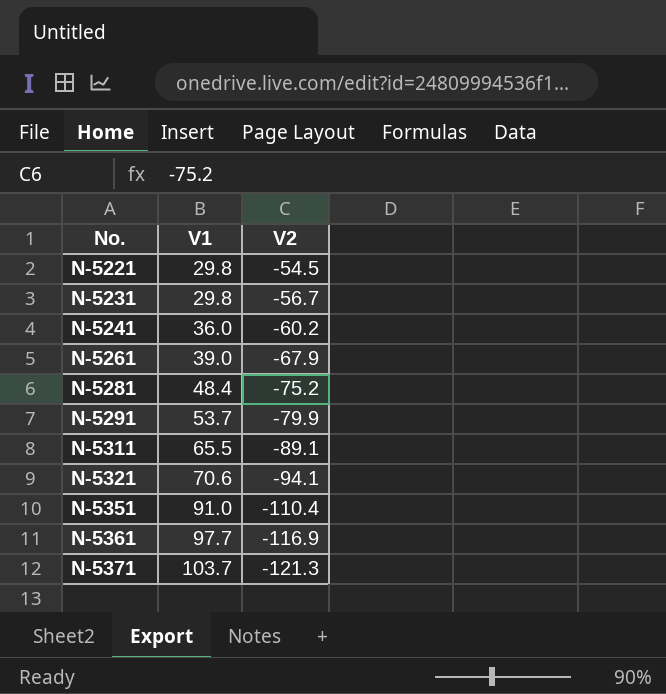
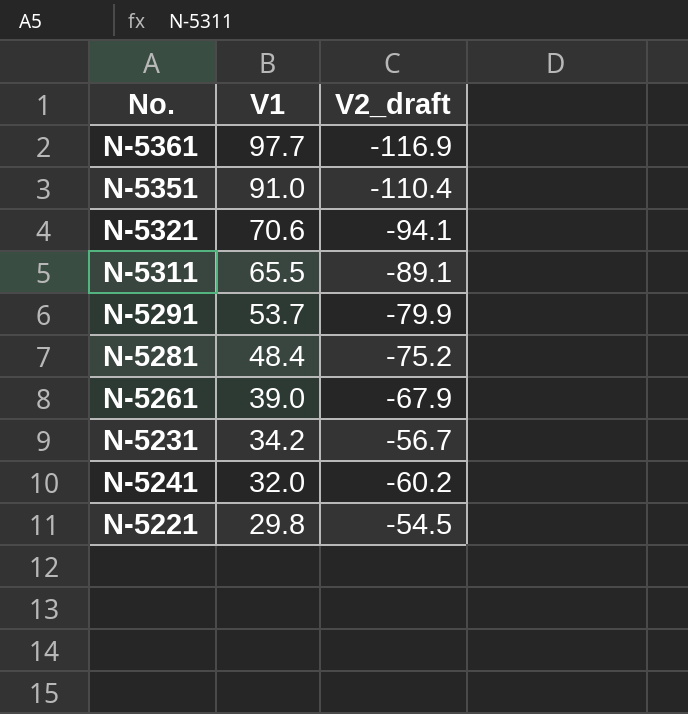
row order: No. ascending -> V1 descending
column name: V2 -> V2_draft
row N-5371: 103.7 | -121.3 -> none
N-5231 | V1: 29.8 -> 34.2
N-5241 | V1: 36.0 -> 32.0

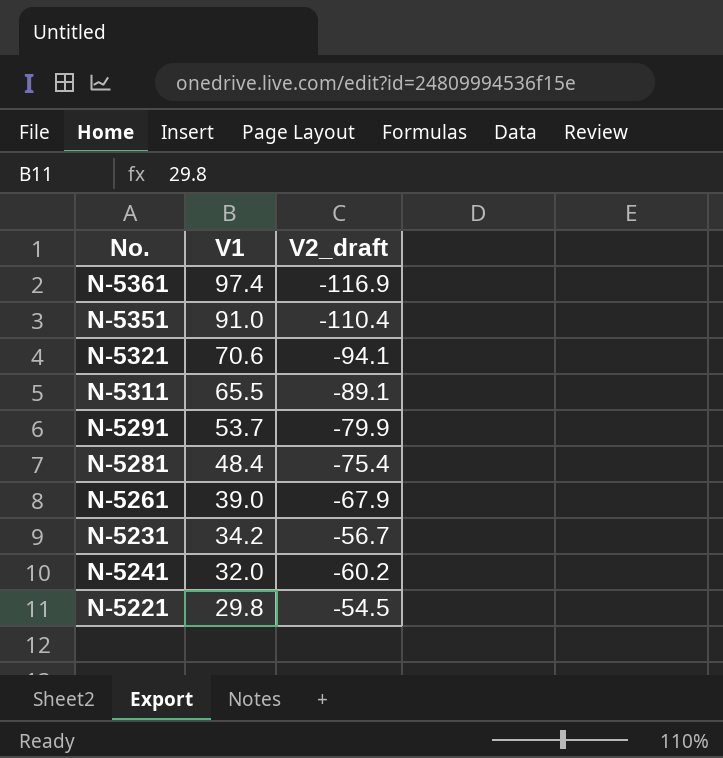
N-5361 | V1: 97.7 -> 97.4
N-5281 | V2_draft: -75.2 -> -75.4

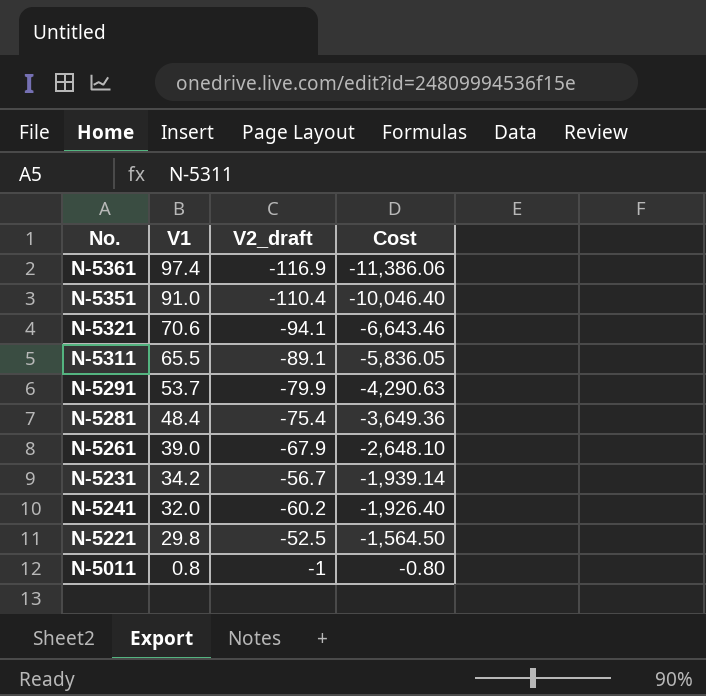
column Cost | formula: none -> [V1] * [V2_draft]
N-5221 | V2_draft: -54.5 -> -52.5
row N-5011: none -> 0.8 | -1 | -0.80

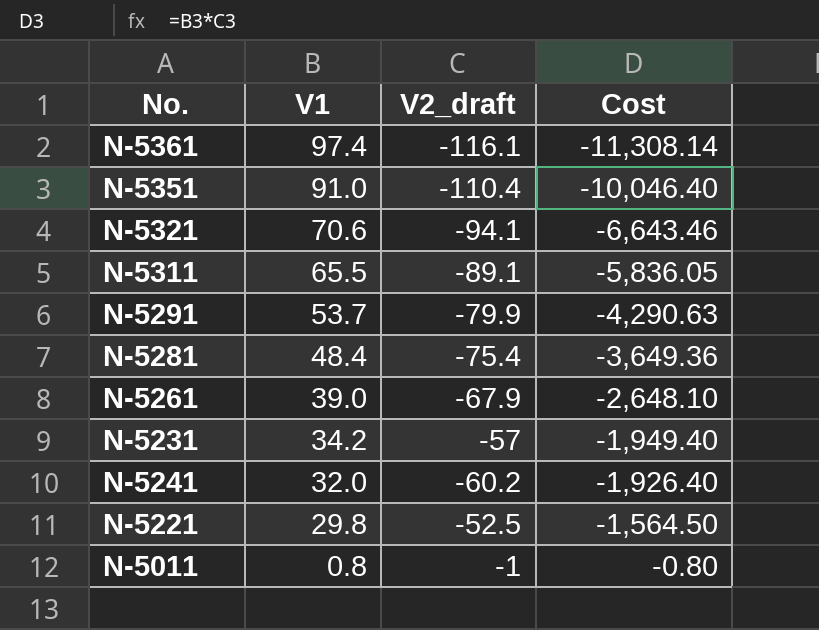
N-5361 | V2_draft: -116.9 -> -116.1
N-5361 | Cost: -11,386.06 -> -11,308.14
N-5231 | V2_draft: -56.7 -> -57
N-5231 | Cost: -1,939.14 -> -1,949.40

